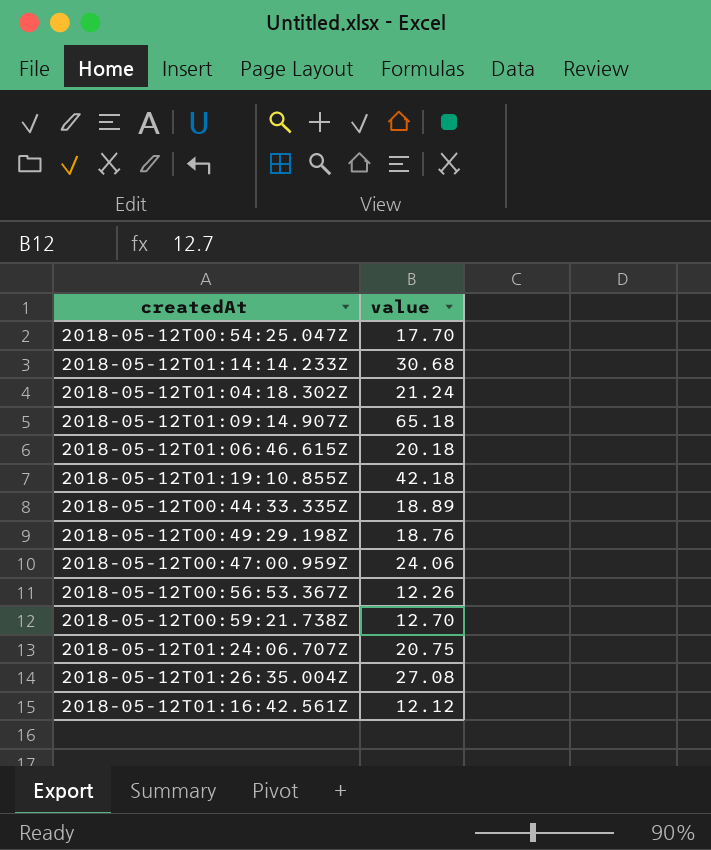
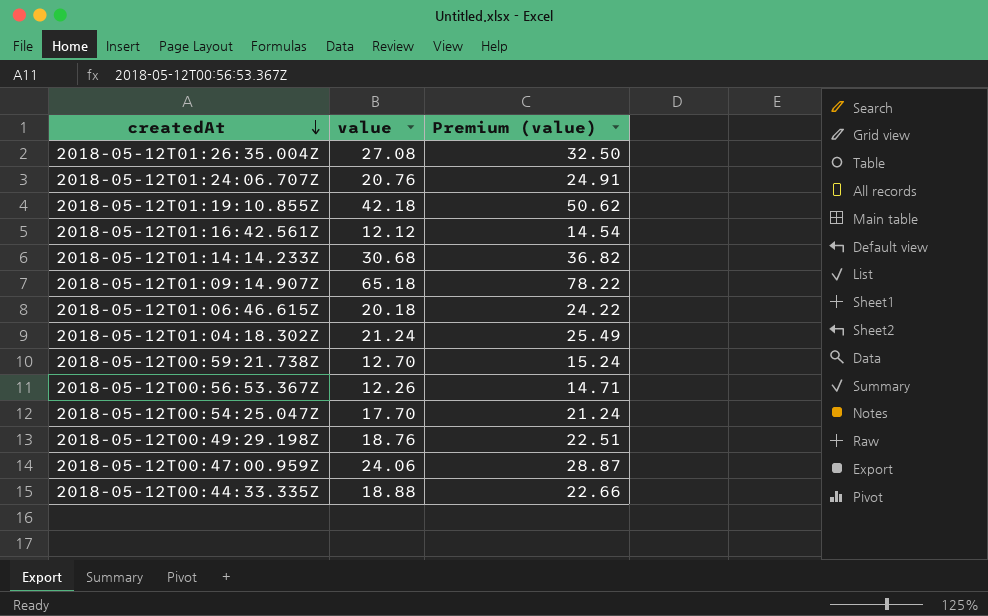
row order: none -> createdAt descending
column Premium (value) | formula: none -> [value] * 1.2
2018-05-12T01:24:06.707Z | value: 20.75 -> 20.76
2018-05-12T00:44:33.335Z | value: 18.89 -> 18.88

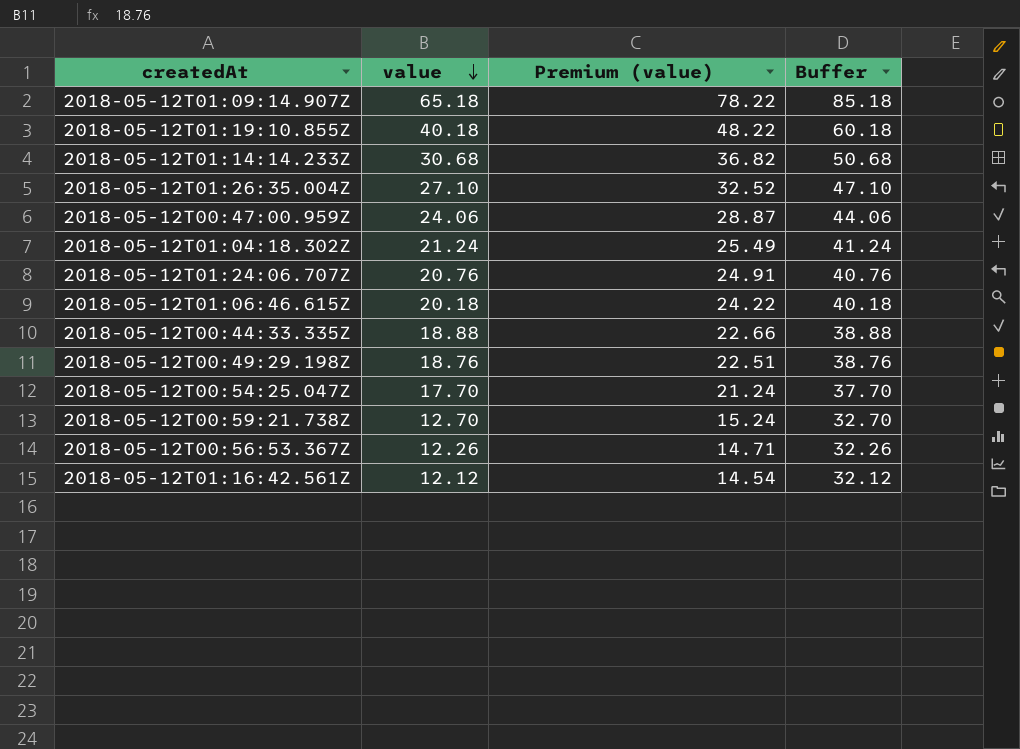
row order: createdAt descending -> value descending
column Buffer | formula: none -> [value] + 20
2018-05-12T01:19:10.855Z | value: 42.18 -> 40.18
2018-05-12T01:19:10.855Z | Premium (value): 50.62 -> 48.22
2018-05-12T01:26:35.004Z | value: 27.08 -> 27.10
2018-05-12T01:26:35.004Z | Premium (value): 32.50 -> 32.52

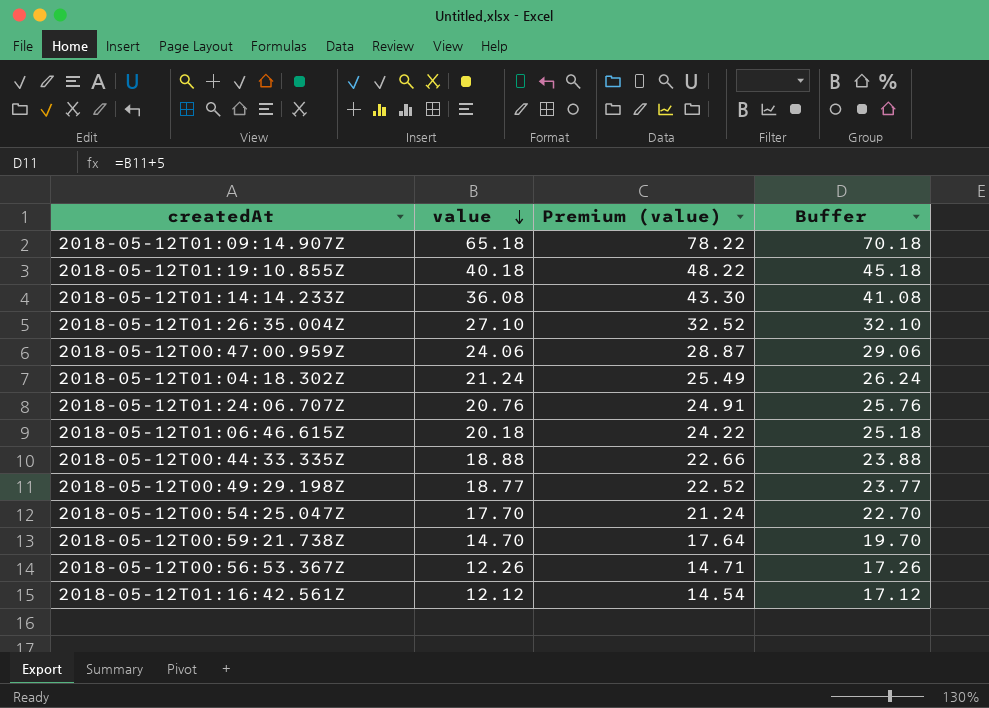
column Buffer | formula: [value] + 20 -> [value] + 5
2018-05-12T01:14:14.233Z | value: 30.68 -> 36.08
2018-05-12T01:14:14.233Z | Premium (value): 36.82 -> 43.30
2018-05-12T00:49:29.198Z | value: 18.76 -> 18.77
2018-05-12T00:49:29.198Z | Premium (value): 22.51 -> 22.52
2018-05-12T00:59:21.738Z | value: 12.70 -> 14.70
2018-05-12T00:59:21.738Z | Premium (value): 15.24 -> 17.64

